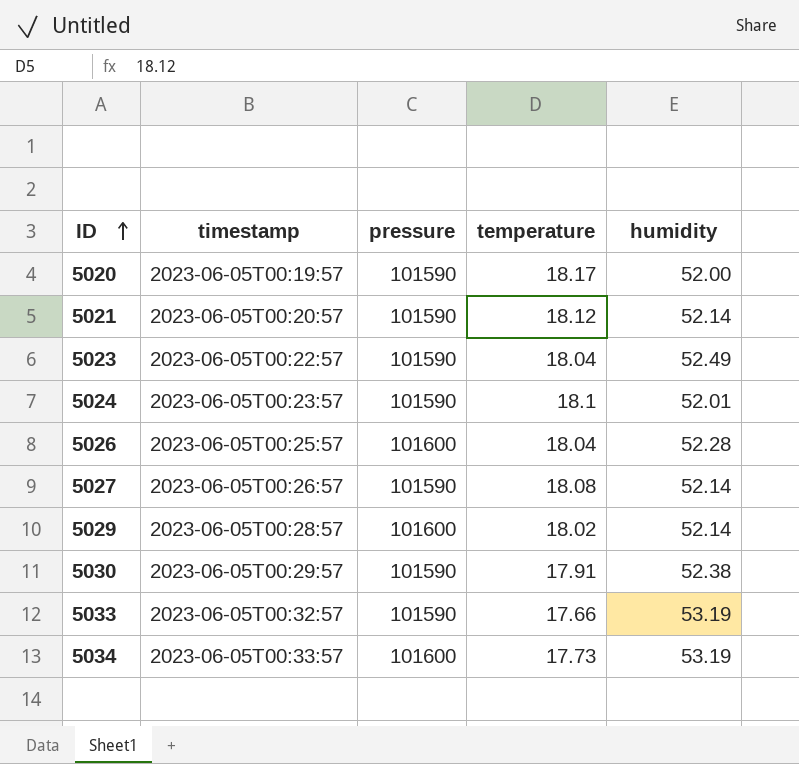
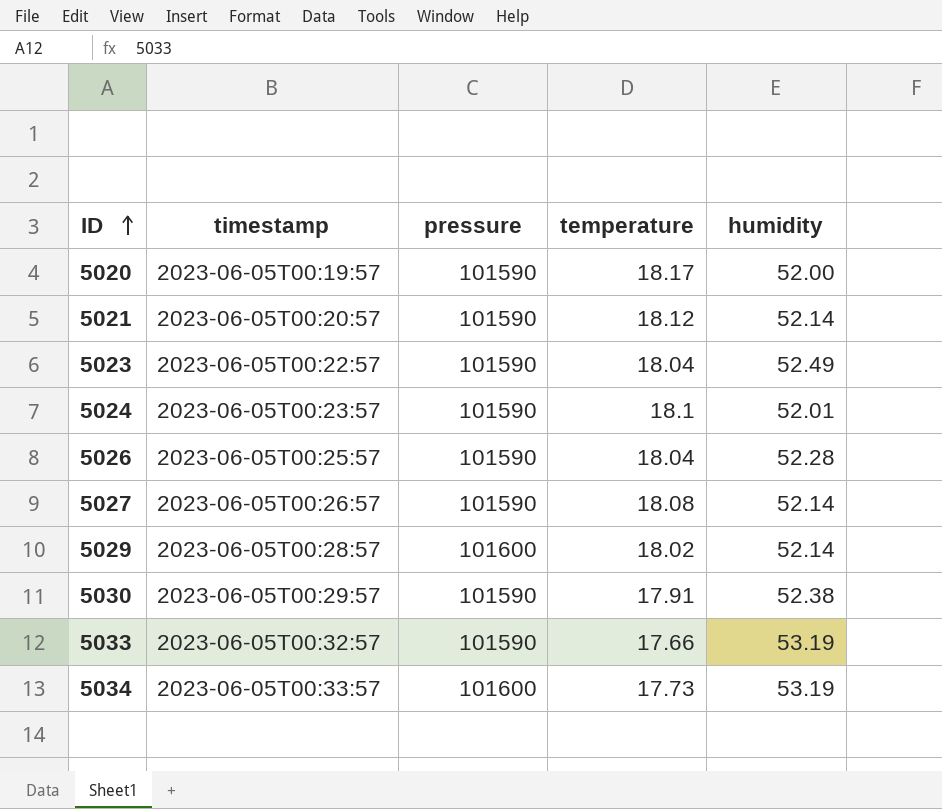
5026 | pressure: 101600 -> 101590

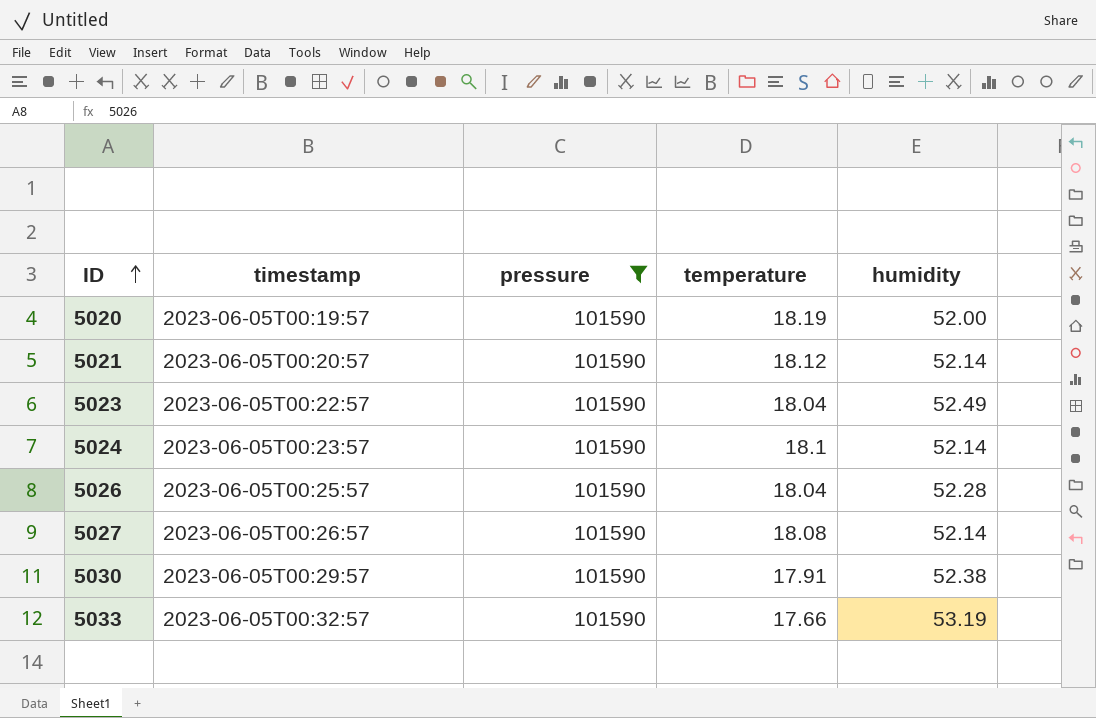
filter: none -> pressure = 101590
5020 | temperature: 18.17 -> 18.19
5024 | humidity: 52.01 -> 52.14

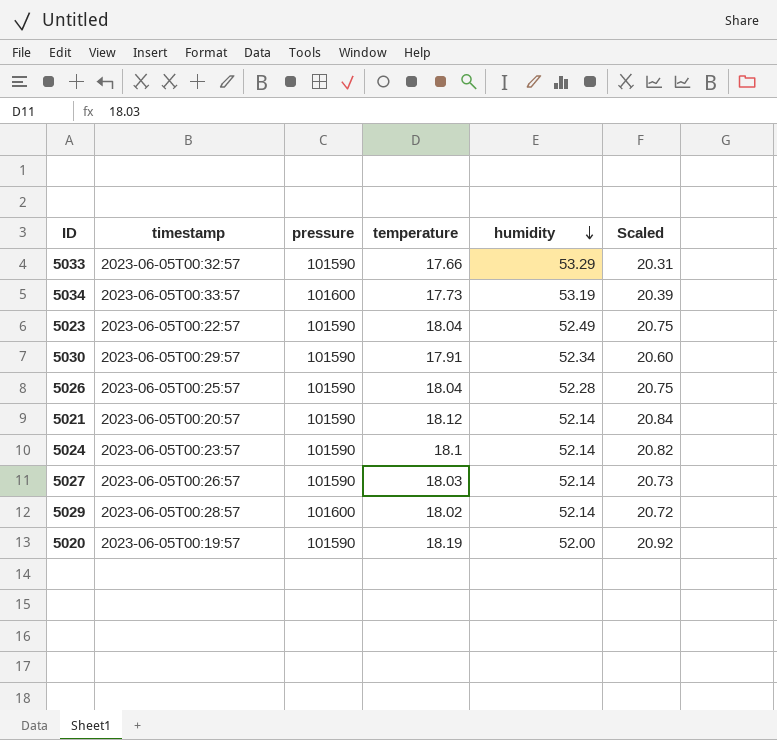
filter: pressure = 101590 -> none
row order: ID ascending -> humidity descending
column Scaled | formula: none -> [temperature] * 1.15
5033 | humidity: 53.19 -> 53.29
5030 | humidity: 52.38 -> 52.34
5027 | temperature: 18.08 -> 18.03

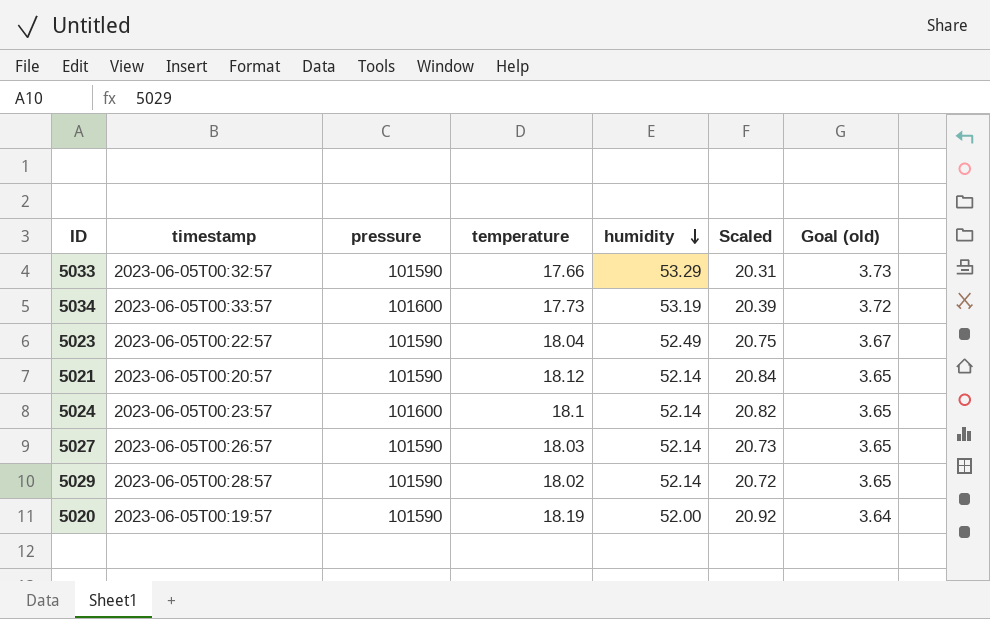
column Goal (old) | formula: none -> [humidity] * 0.07
row 5030: 2023-06-05T00:29:57 | 101590 | 17.91 | 52.34 | 20.60 -> none
row 5026: 2023-06-05T00:25:57 | 101590 | 18.04 | 52.28 | 20.75 -> none
5024 | pressure: 101590 -> 101600
5029 | pressure: 101600 -> 101590

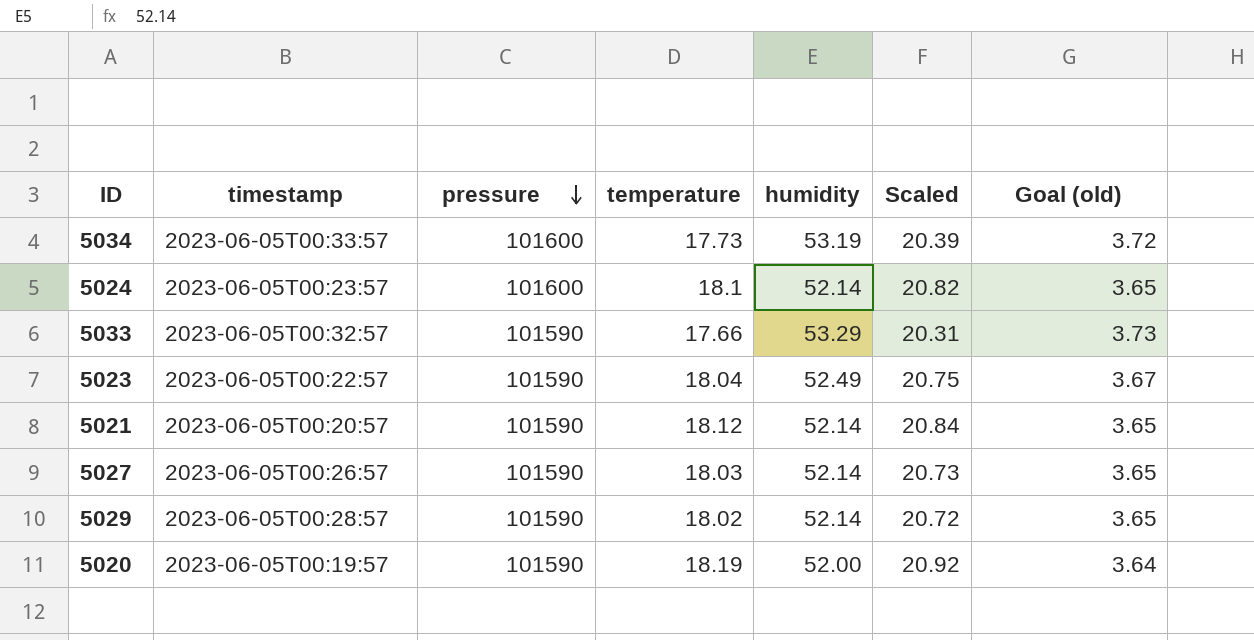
row order: humidity descending -> pressure descending

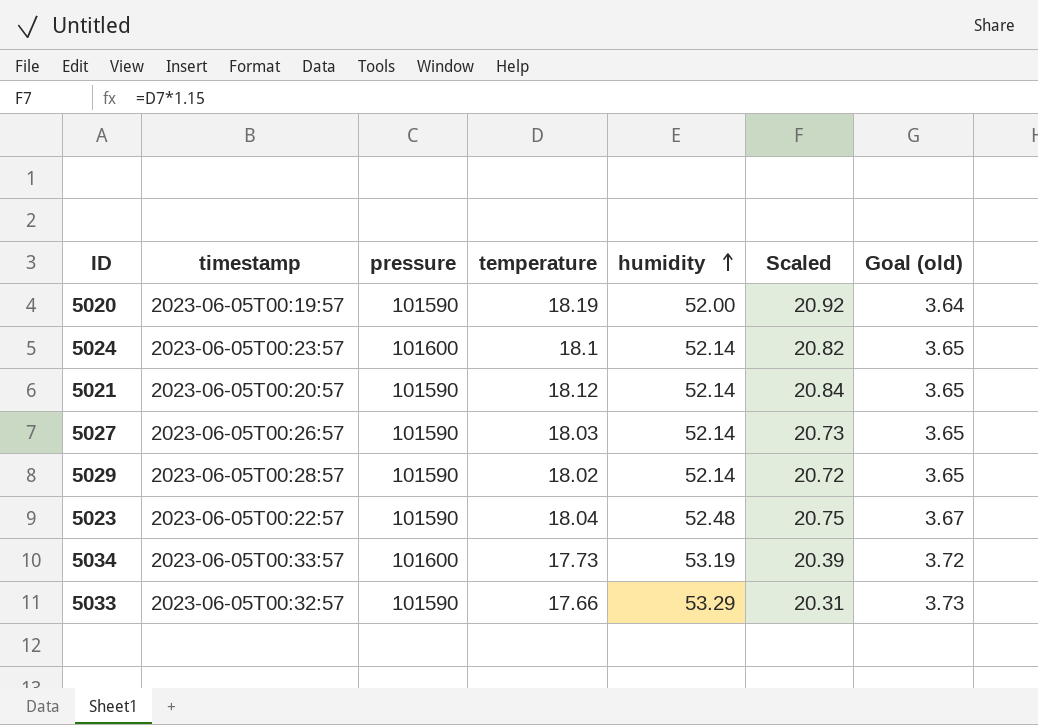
row order: pressure descending -> humidity ascending
5023 | humidity: 52.49 -> 52.48

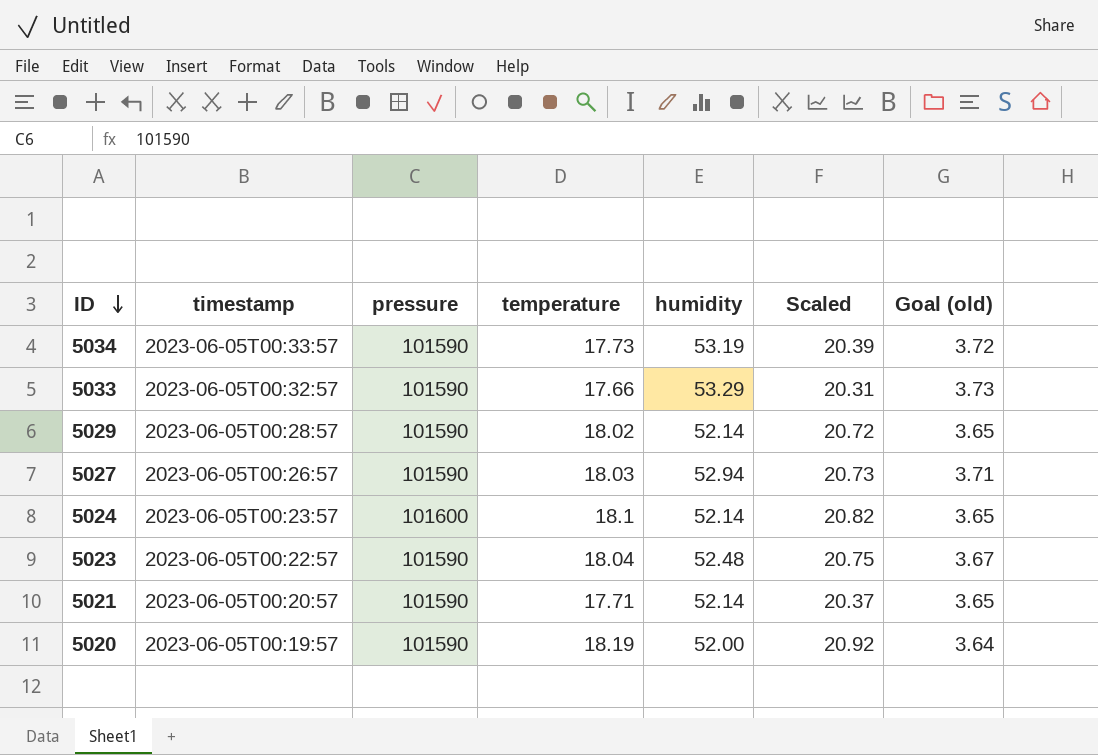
row order: humidity ascending -> ID descending
5034 | pressure: 101600 -> 101590
5027 | humidity: 52.14 -> 52.94
5027 | Goal (old): 3.65 -> 3.71
5021 | temperature: 18.12 -> 17.71
5021 | Scaled: 20.84 -> 20.37

